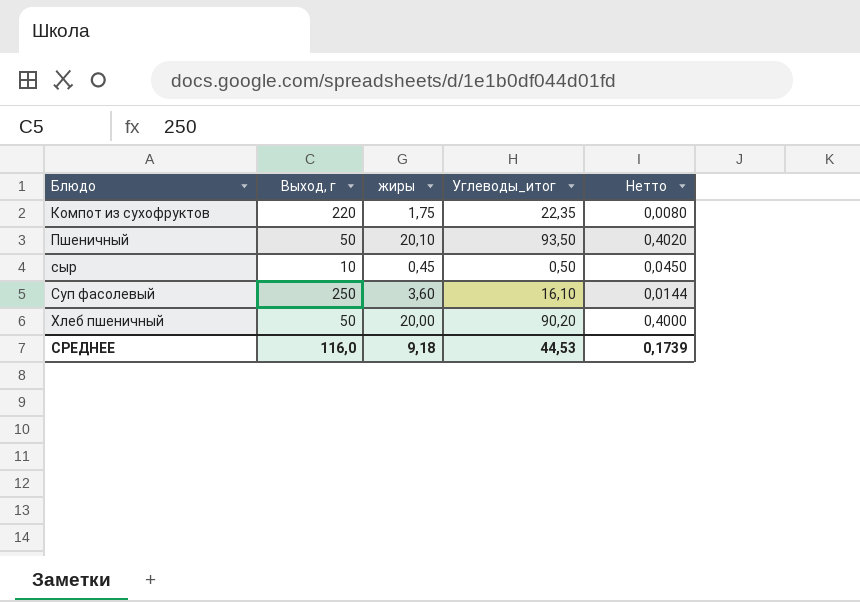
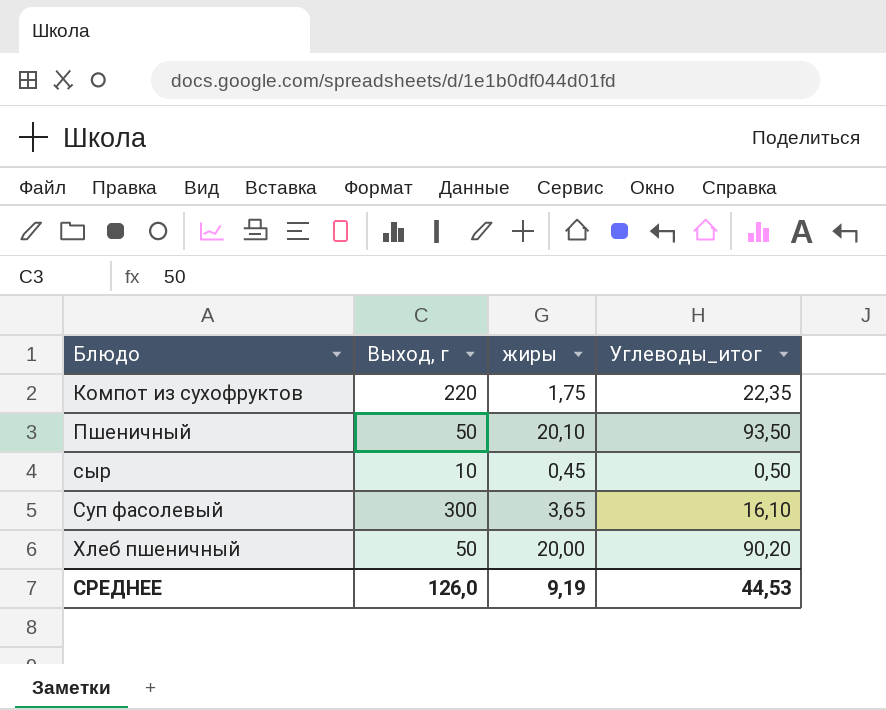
column Нетто | formula: [жиры] / [Выход, г] -> none
Суп фасолевый | Выход, г: 250 -> 300
Суп фасолевый | жиры: 3,60 -> 3,65
СРЕДНЕЕ | Выход, г: 116,0 -> 126,0
СРЕДНЕЕ | жиры: 9,18 -> 9,19

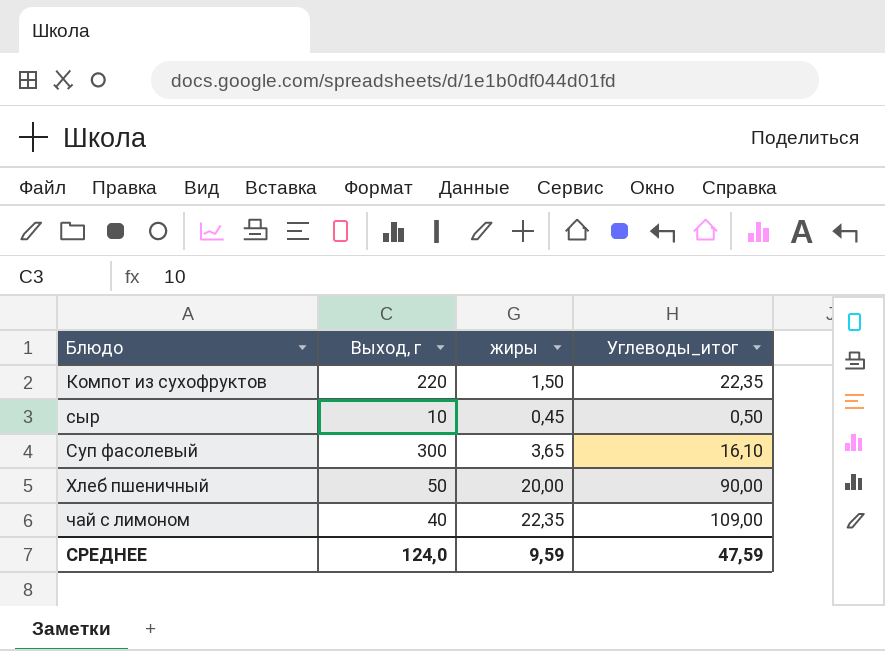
row Пшеничный: 50 | 20,10 | 93,50 -> none
Компот из сухофруктов | жиры: 1,75 -> 1,50
Хлеб пшеничный | Углеводы_итог: 90,20 -> 90,00
row чай с лимоном: none -> 40 | 22,35 | 109,00
СРЕДНЕЕ | Выход, г: 126,0 -> 124,0
СРЕДНЕЕ | жиры: 9,19 -> 9,59
СРЕДНЕЕ | Углеводы_итог: 44,53 -> 47,59

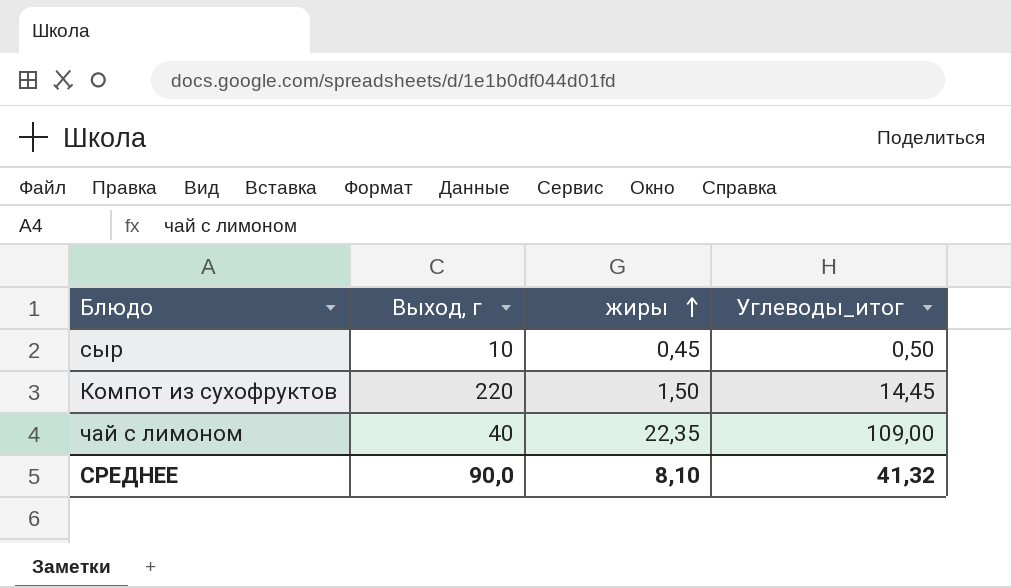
row order: none -> жиры ascending
row Суп фасолевый: 300 | 3,65 | 16,10 -> none
row Хлеб пшеничный: 50 | 20,00 | 90,00 -> none
Компот из сухофруктов | Углеводы_итог: 22,35 -> 14,45
СРЕДНЕЕ | Выход, г: 124,0 -> 90,0
СРЕДНЕЕ | жиры: 9,59 -> 8,10
СРЕДНЕЕ | Углеводы_итог: 47,59 -> 41,32

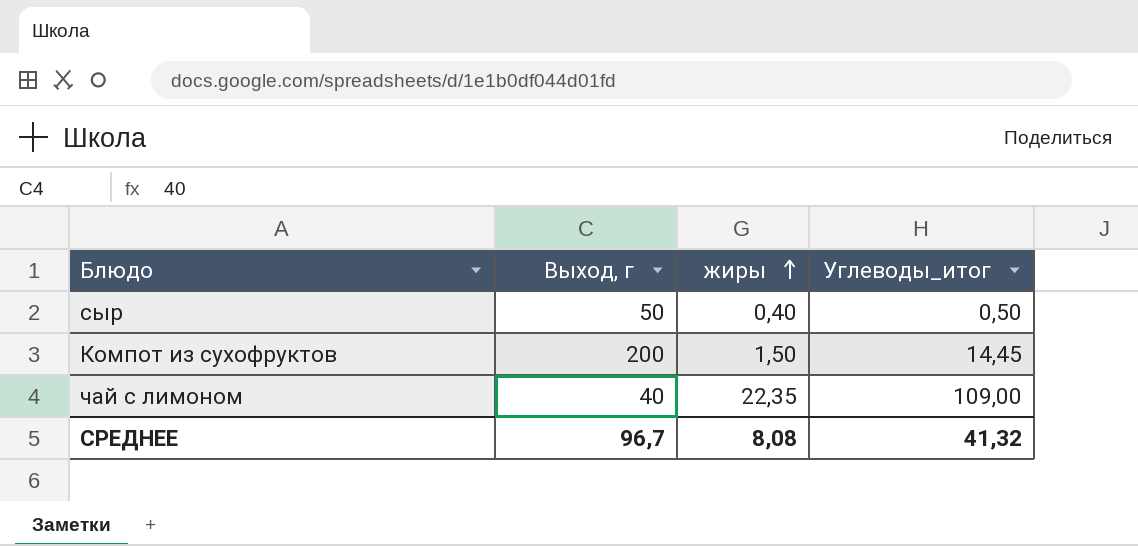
сыр | Выход, г: 10 -> 50
сыр | жиры: 0,45 -> 0,40
Компот из сухофруктов | Выход, г: 220 -> 200
СРЕДНЕЕ | Выход, г: 90,0 -> 96,7
СРЕДНЕЕ | жиры: 8,10 -> 8,08

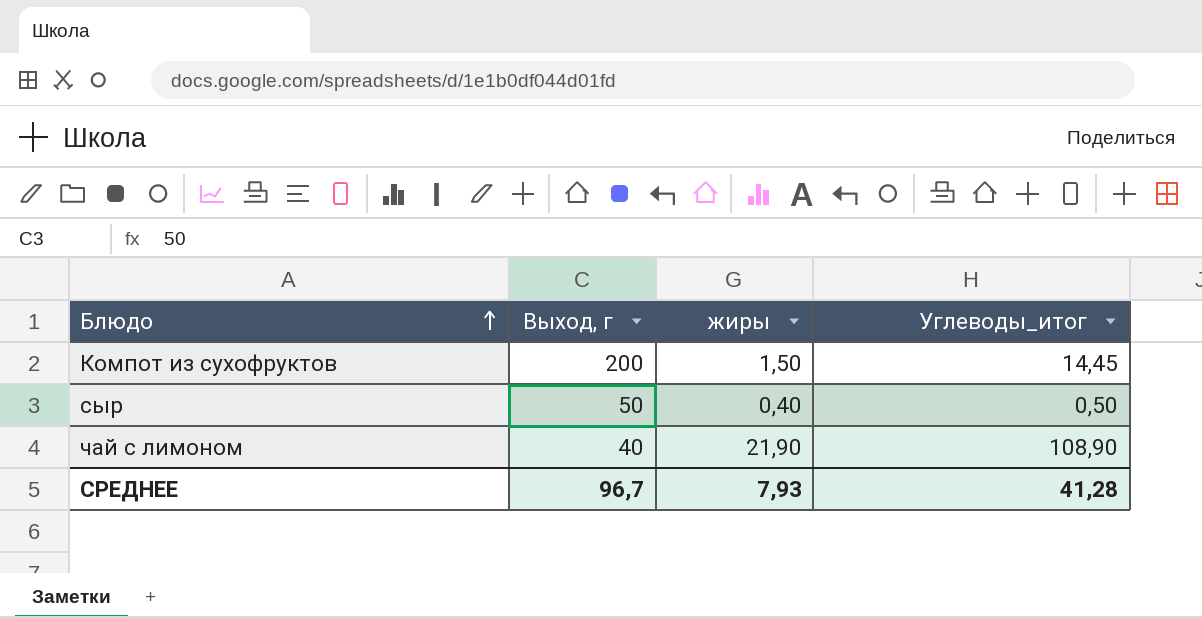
row order: жиры ascending -> Блюдо ascending
чай с лимоном | жиры: 22,35 -> 21,90
чай с лимоном | Углеводы_итог: 109,00 -> 108,90
СРЕДНЕЕ | жиры: 8,08 -> 7,93
СРЕДНЕЕ | Углеводы_итог: 41,32 -> 41,28

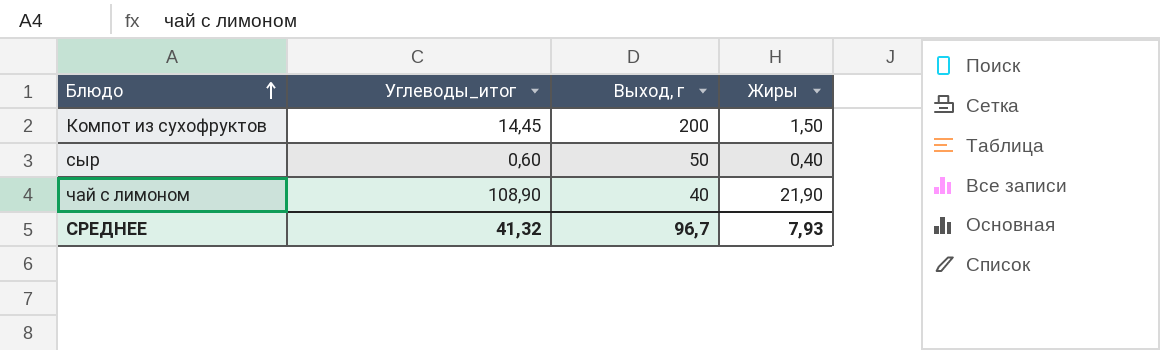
column Углеводы_итог | position: 4 -> 2
column name: жиры -> Жиры
сыр | Углеводы_итог: 0,50 -> 0,60
СРЕДНЕЕ | Углеводы_итог: 41,28 -> 41,32

